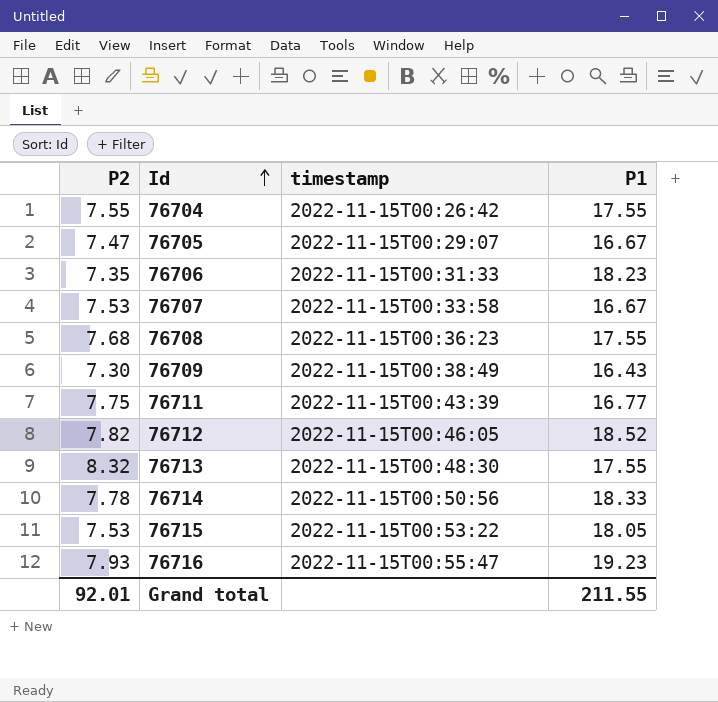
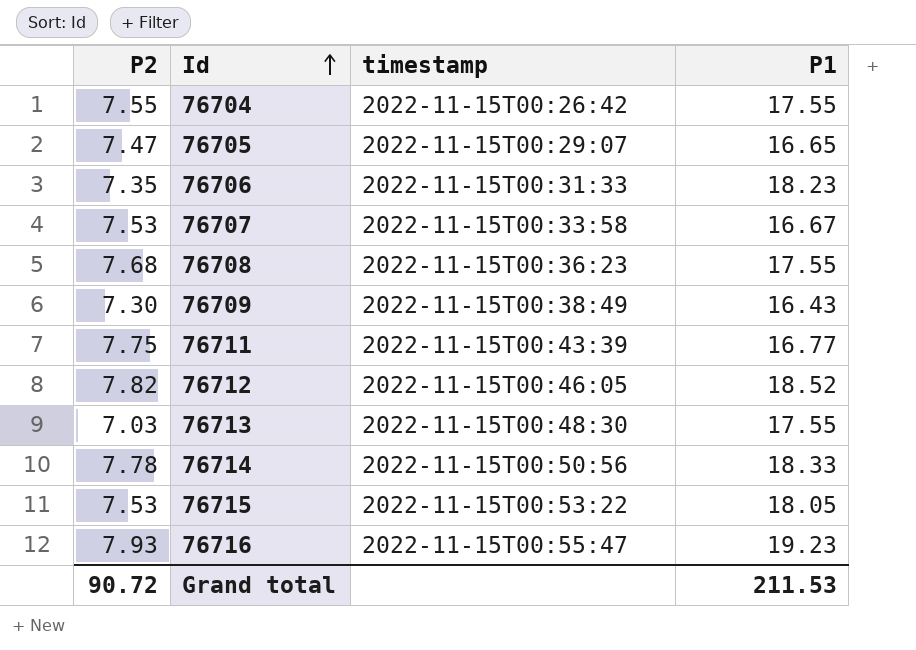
76705 | P1: 16.67 -> 16.65
76713 | P2: 8.32 -> 7.03
Grand total | P2: 92.01 -> 90.72
Grand total | P1: 211.55 -> 211.53

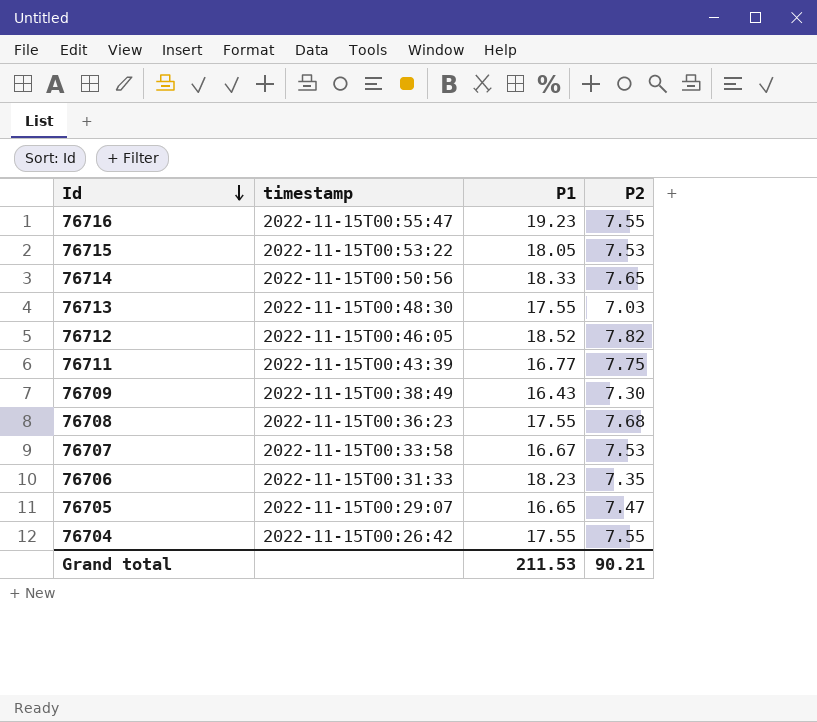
row order: Id ascending -> Id descending
column P2 | position: 1 -> 4
76716 | P2: 7.93 -> 7.55
76714 | P2: 7.78 -> 7.65
Grand total | P2: 90.72 -> 90.21

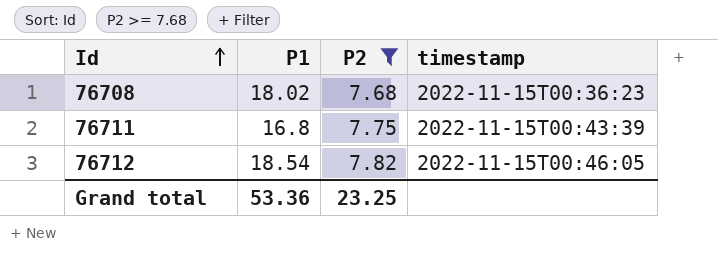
filter: none -> P2 >= 7.68
row order: Id descending -> Id ascending
column timestamp | position: 2 -> 4
76708 | P1: 17.55 -> 18.02
76711 | P1: 16.77 -> 16.8
76712 | P1: 18.52 -> 18.54
Grand total | P1: 211.53 -> 53.36
Grand total | P2: 90.21 -> 23.25

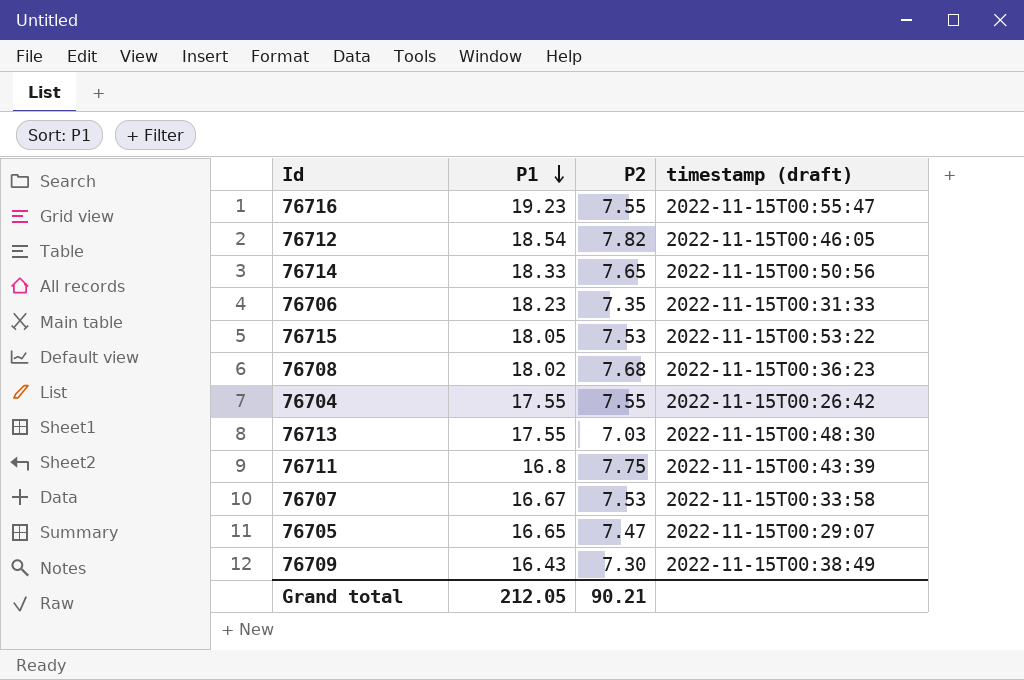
filter: P2 >= 7.68 -> none
row order: Id ascending -> P1 descending
column name: timestamp -> timestamp (draft)
Grand total | P1: 53.36 -> 212.05
Grand total | P2: 23.25 -> 90.21

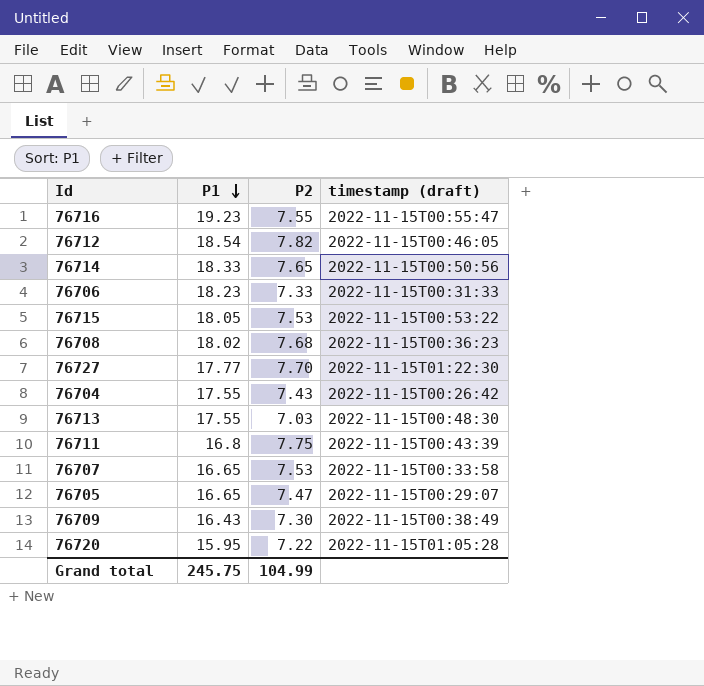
76706 | P2: 7.35 -> 7.33
row 76727: none -> 17.77 | 7.70 | 2022-11-15T01:22:30
76704 | P2: 7.55 -> 7.43
76707 | P1: 16.67 -> 16.65
row 76720: none -> 15.95 | 7.22 | 2022-11-15T01:05:28
Grand total | P1: 212.05 -> 245.75
Grand total | P2: 90.21 -> 104.99

